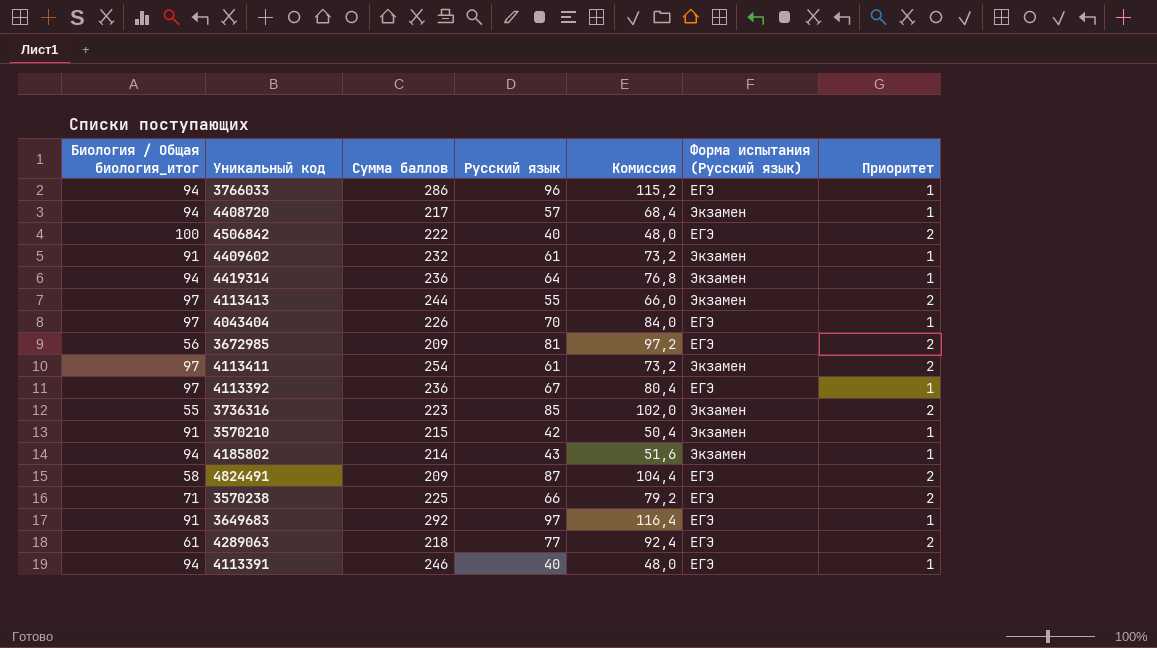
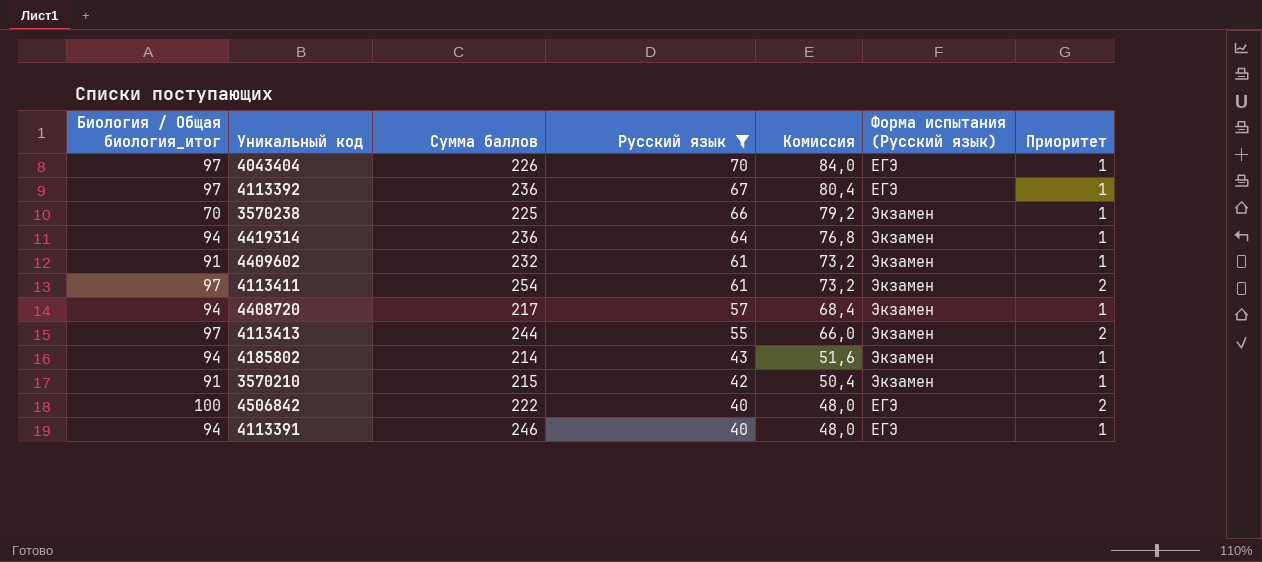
filter: none -> Русский язык <= 70
row order: none -> Русский язык descending
3570238 | Биология / Общая биология_итог: 71 -> 70
3570238 | Форма испытания (Русский язык): ЕГЭ -> Экзамен
3570238 | Приоритет: 2 -> 1

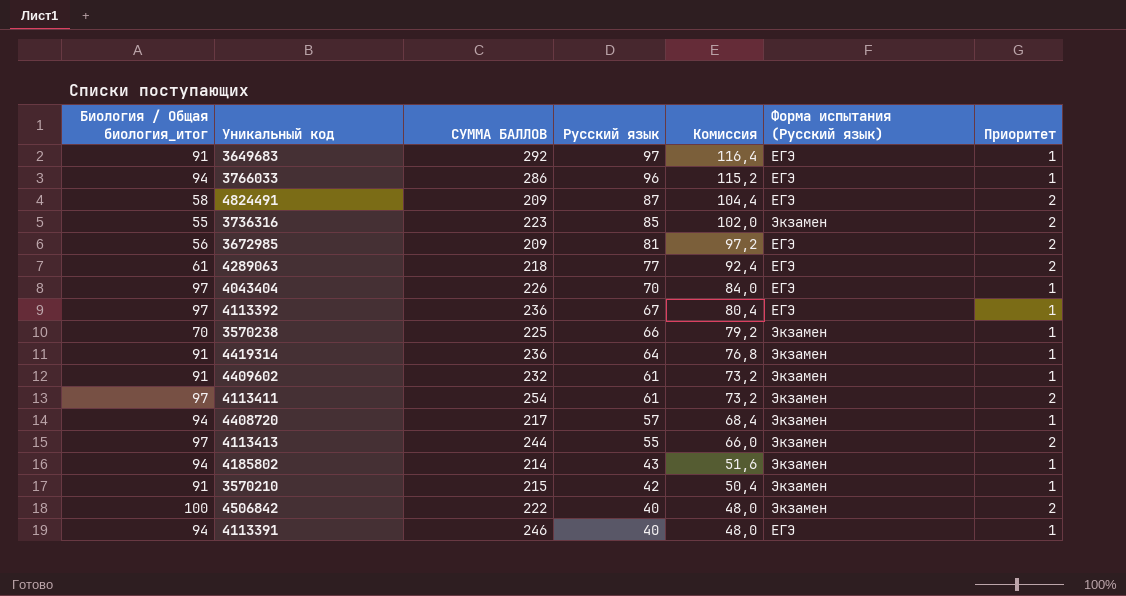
filter: Русский язык <= 70 -> none
column name: Сумма баллов -> СУММА БАЛЛОВ
4419314 | Биология / Общая биология_итог: 94 -> 91
4506842 | Форма испытания (Русский язык): ЕГЭ -> Экзамен

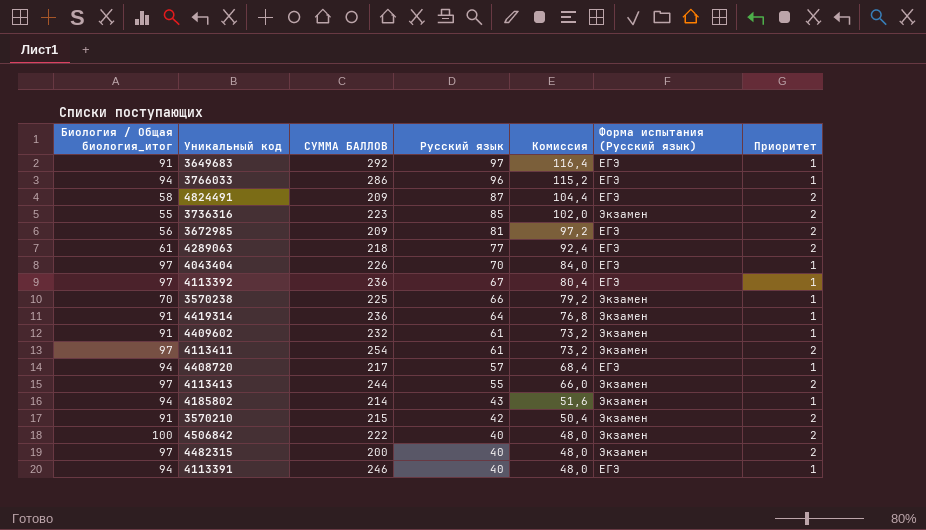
4408720 | Форма испытания (Русский язык): Экзамен -> ЕГЭ
3570210 | Приоритет: 1 -> 2
row 4482315: none -> 97 | 200 | 40 | 48,0 | Экзамен | 2

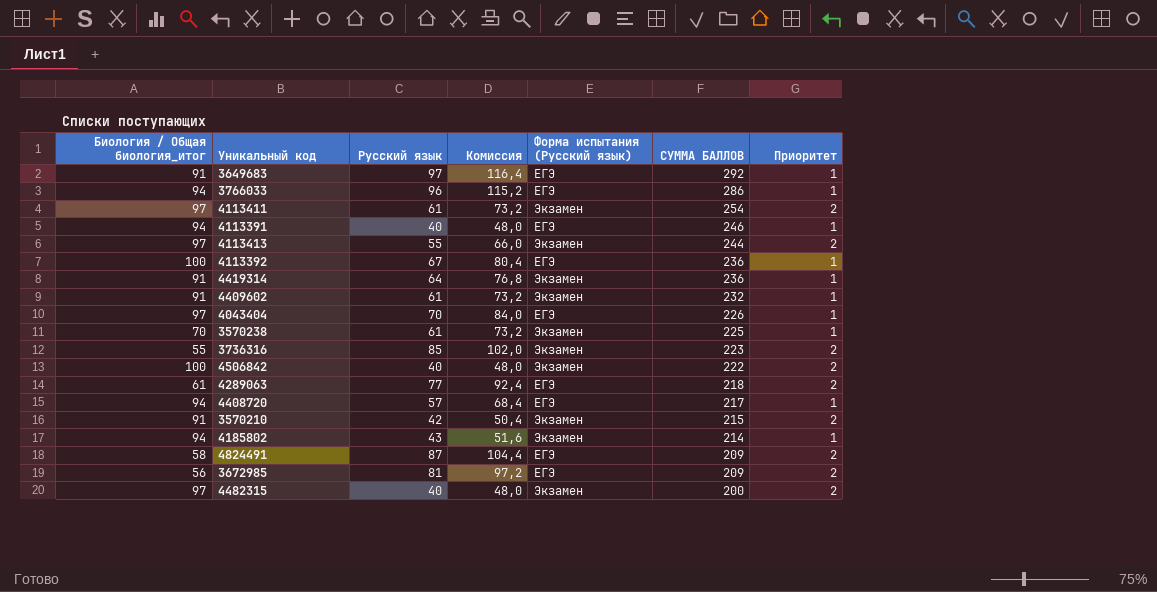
row order: Русский язык descending -> СУММА БАЛЛОВ descending
column СУММА БАЛЛОВ | position: 3 -> 6
4113392 | Биология / Общая биология_итог: 97 -> 100
3570238 | Русский язык: 66 -> 61
3570238 | Комиссия: 79,2 -> 73,2

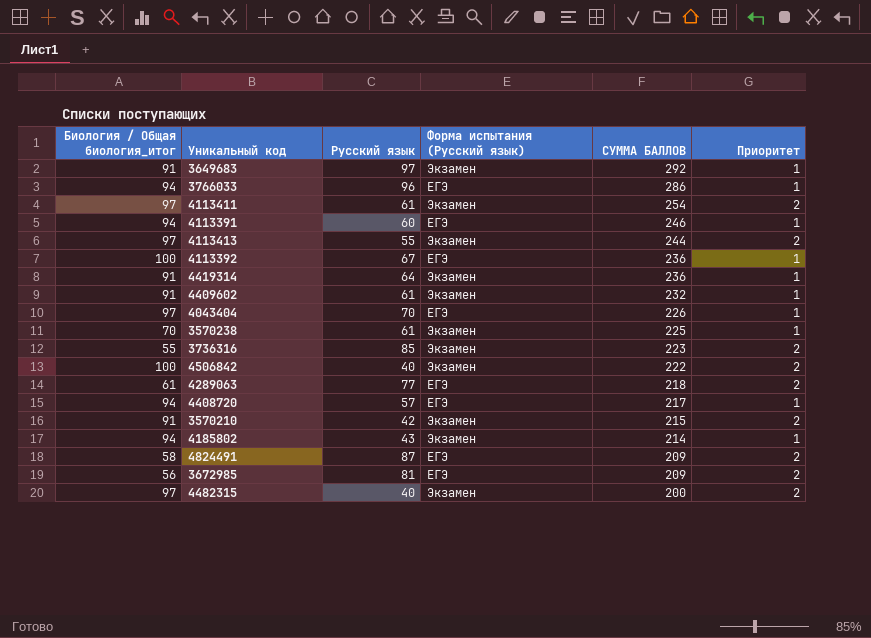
column Комиссия | formula: [Русский язык] * 1,2 -> none
3649683 | Форма испытания (Русский язык): ЕГЭ -> Экзамен
4113391 | Русский язык: 40 -> 60

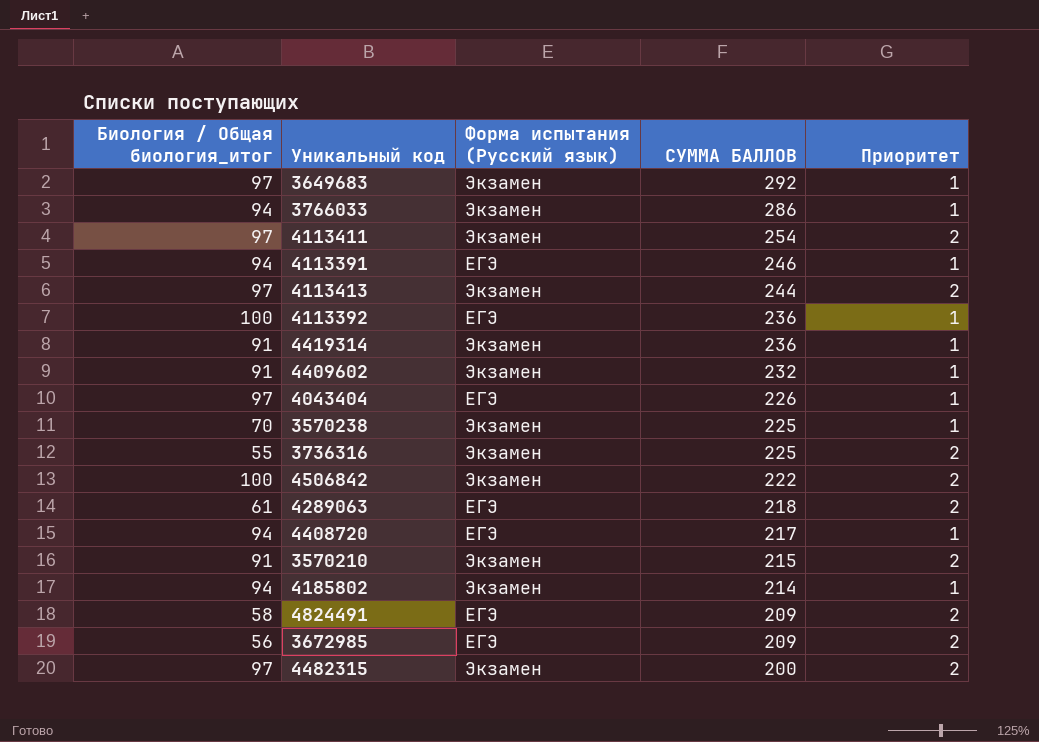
column Русский язык | position: 3 -> none
3649683 | Биология / Общая биология_итог: 91 -> 97
3766033 | Форма испытания (Русский язык): ЕГЭ -> Экзамен
3736316 | СУММА БАЛЛОВ: 223 -> 225

